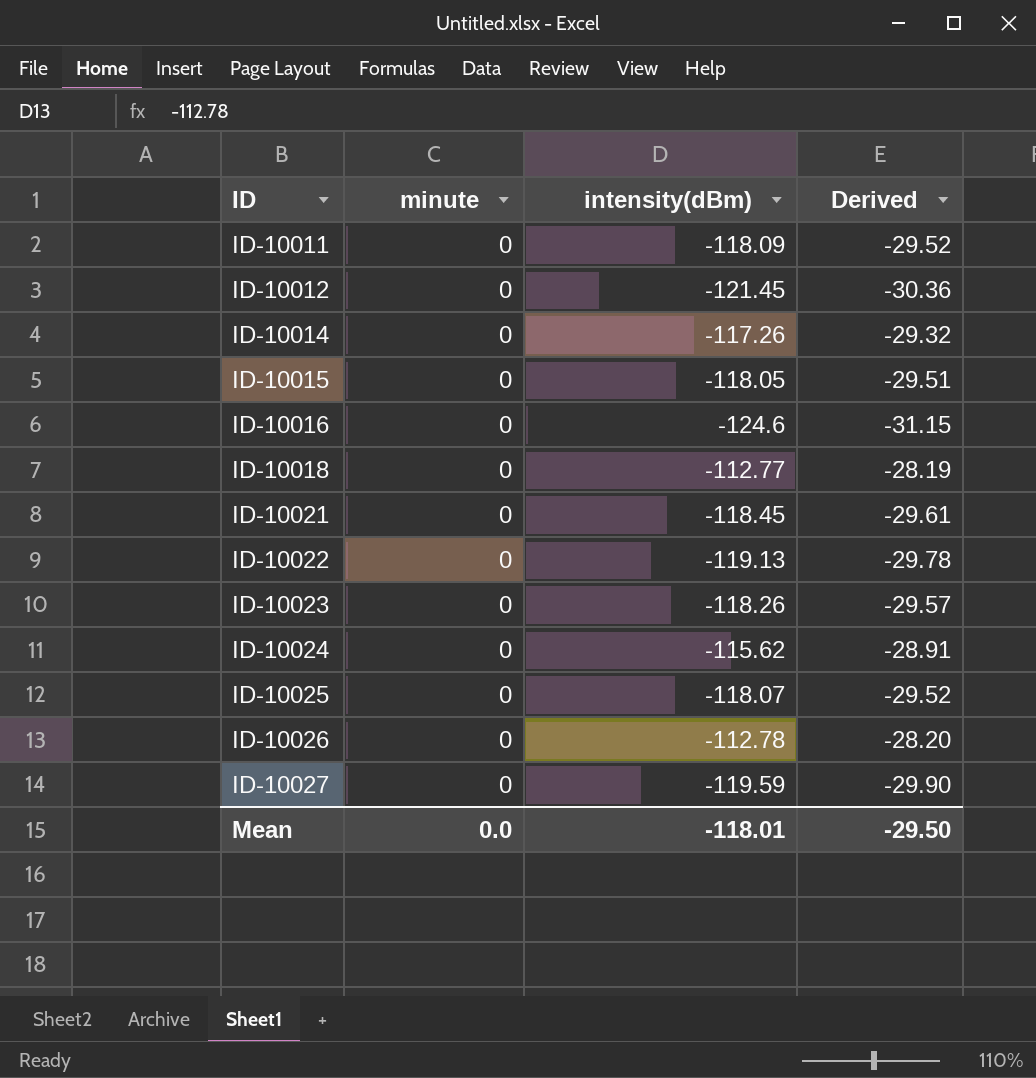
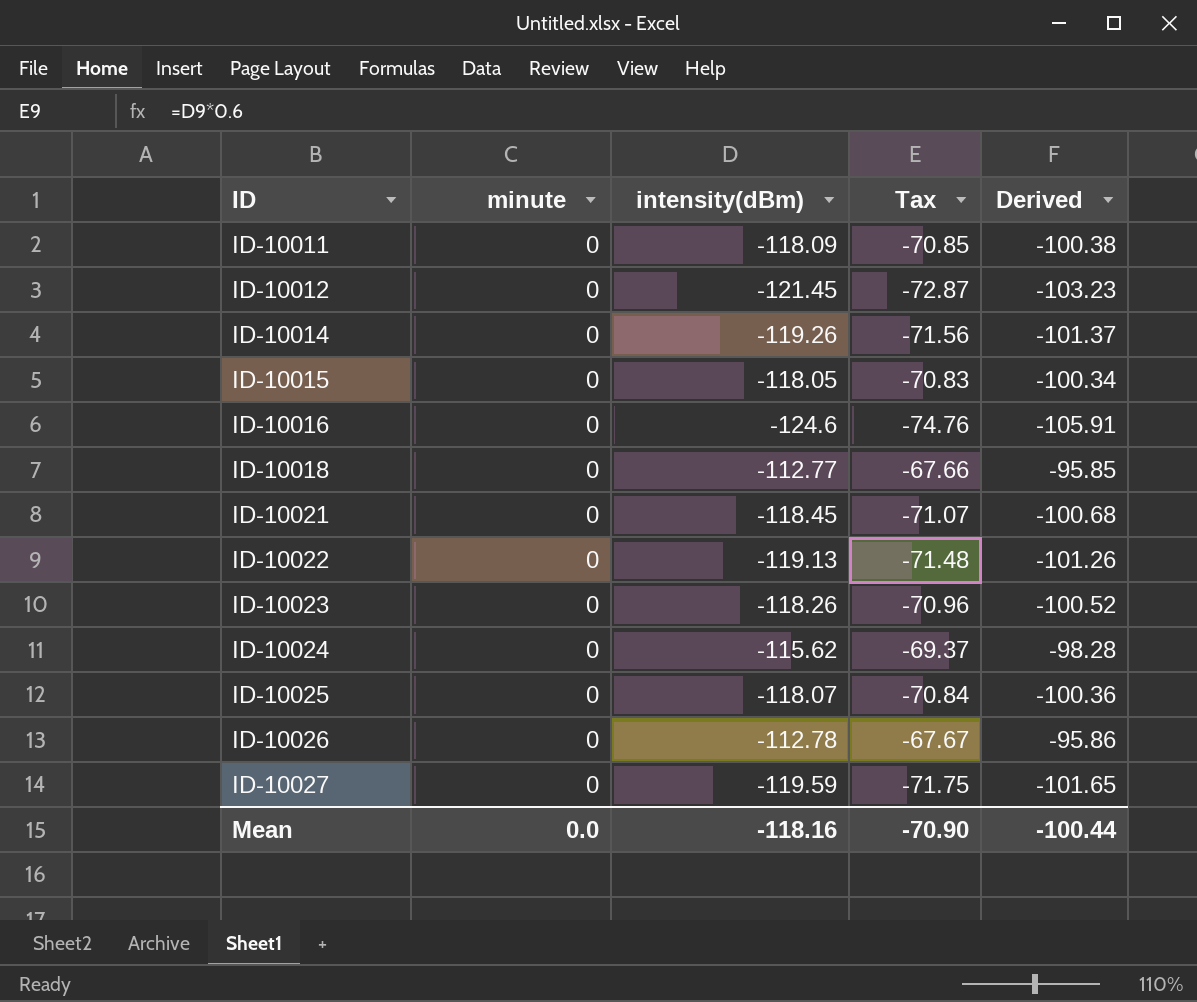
column Tax | formula: none -> [intensity(dBm)] * 0.6
column Derived | formula: [intensity(dBm)] * 0.25 -> [intensity(dBm)] * 0.85
ID-10014 | intensity(dBm): -117.26 -> -119.26
Mean | intensity(dBm): -118.01 -> -118.16
Mean | Derived: -29.50 -> -100.44

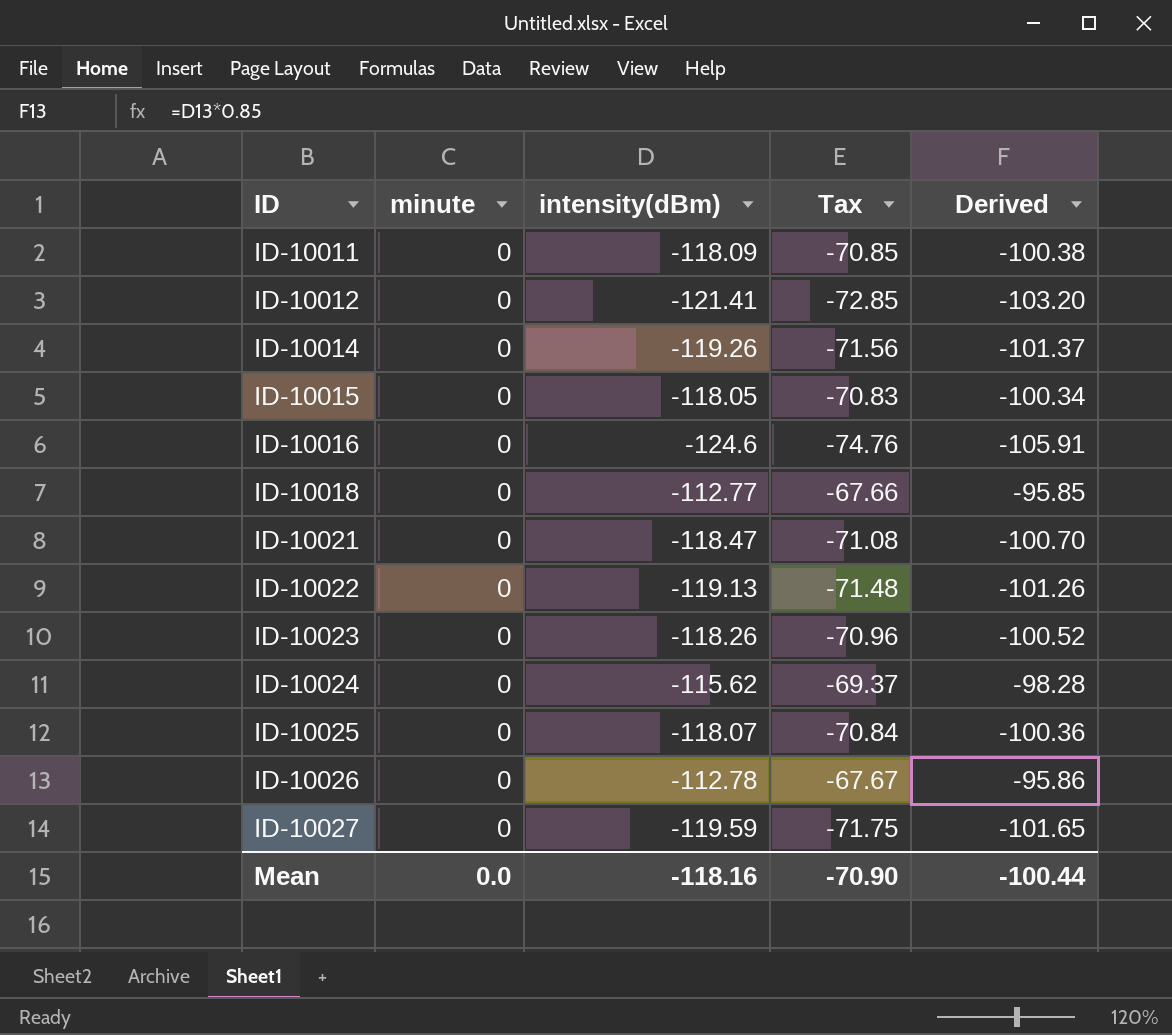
ID-10012 | intensity(dBm): -121.45 -> -121.41
ID-10012 | Tax: -72.87 -> -72.85
ID-10012 | Derived: -103.23 -> -103.20
ID-10021 | intensity(dBm): -118.45 -> -118.47
ID-10021 | Tax: -71.07 -> -71.08
ID-10021 | Derived: -100.68 -> -100.70

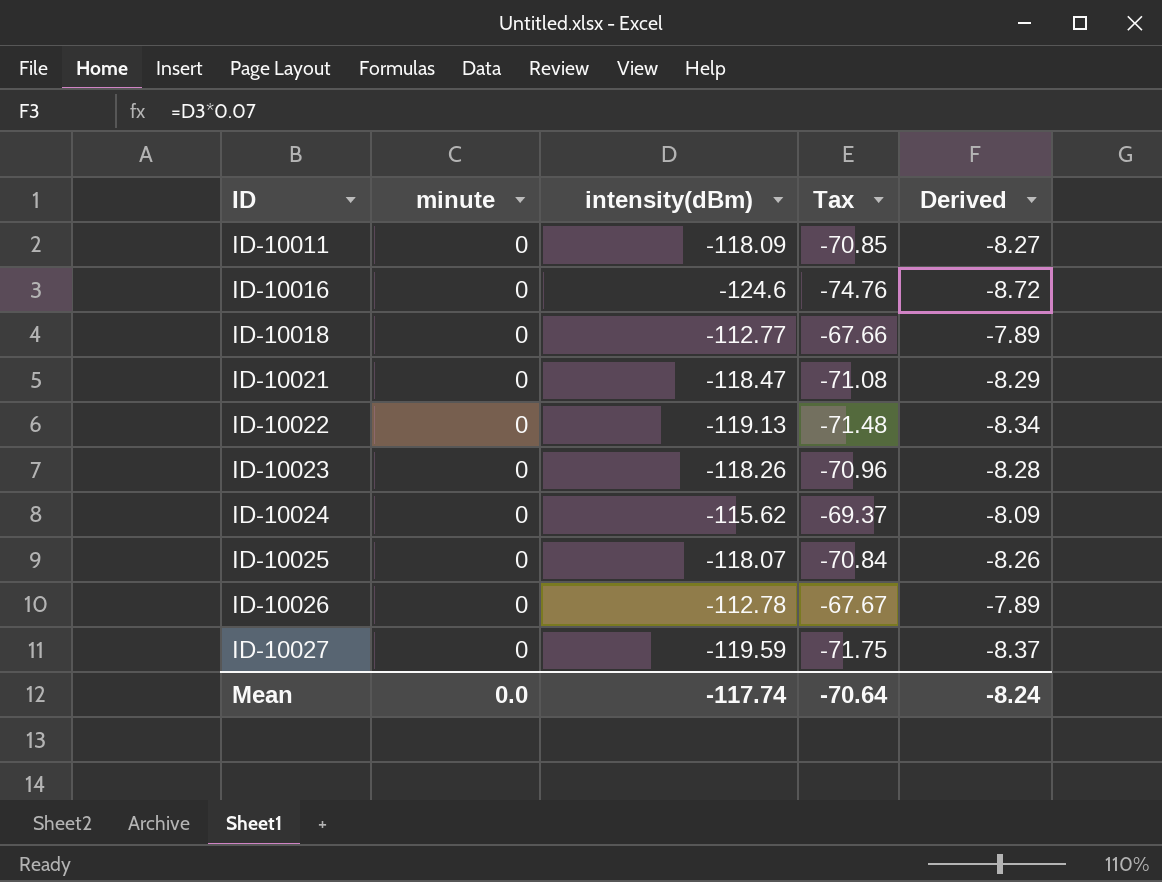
column Derived | formula: [intensity(dBm)] * 0.85 -> [intensity(dBm)] * 0.07
row ID-10012: 0 | -121.41 | -72.85 | -103.20 -> none
row ID-10014: 0 | -119.26 | -71.56 | -101.37 -> none
row ID-10015: 0 | -118.05 | -70.83 | -100.34 -> none
Mean | intensity(dBm): -118.16 -> -117.74
Mean | Tax: -70.90 -> -70.64
Mean | Derived: -100.44 -> -8.24

